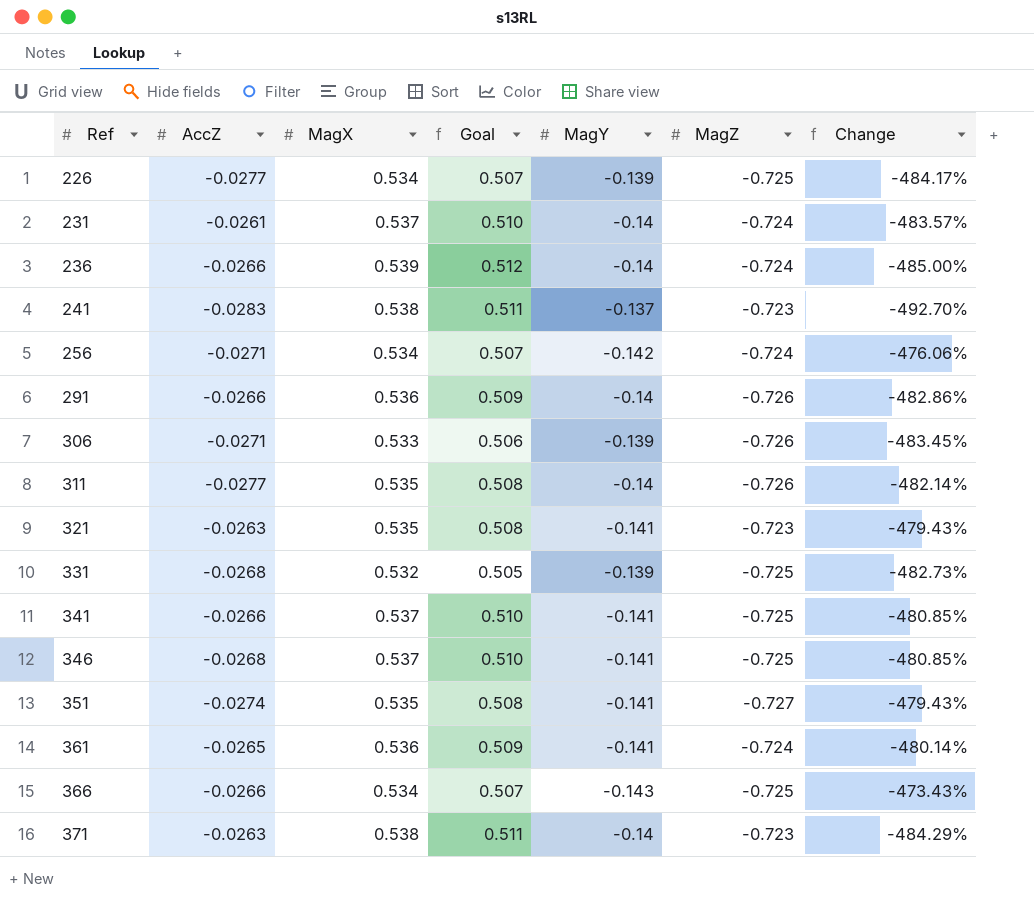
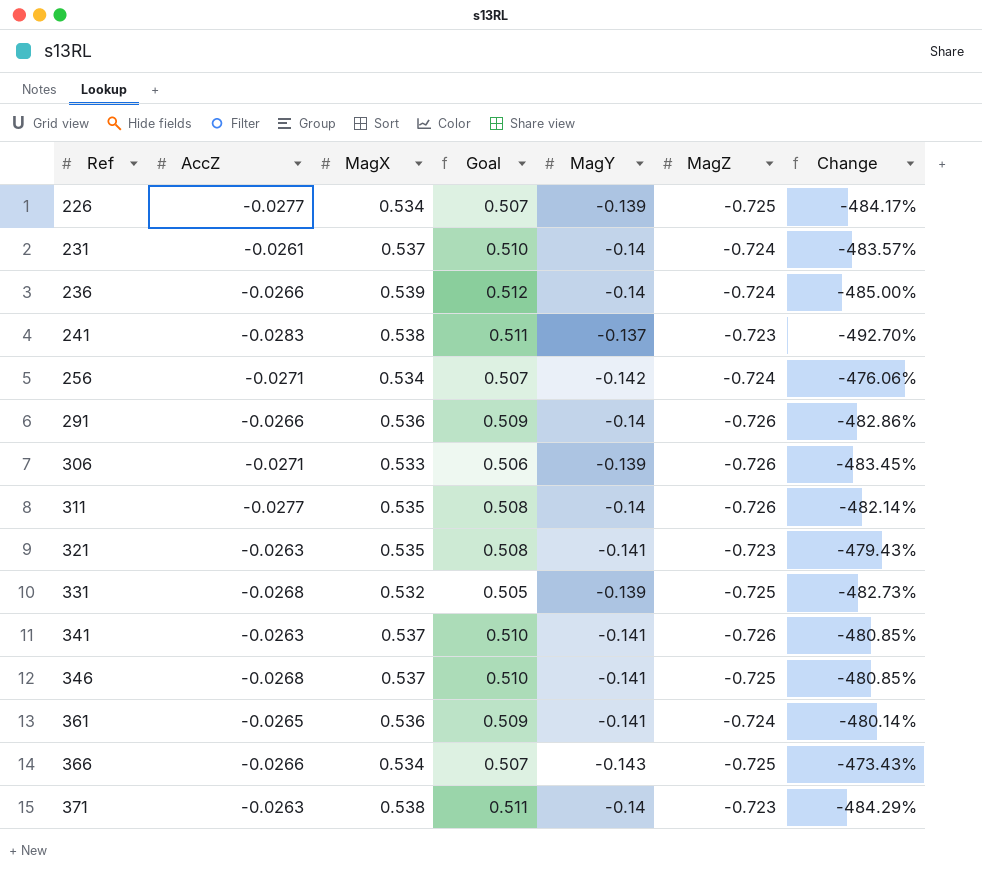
row 351: -0.0274 | 0.535 | 0.508 | -0.141 | -0.727 | -479.43% -> none
341 | AccZ: -0.0266 -> -0.0263
341 | MagZ: -0.725 -> -0.726

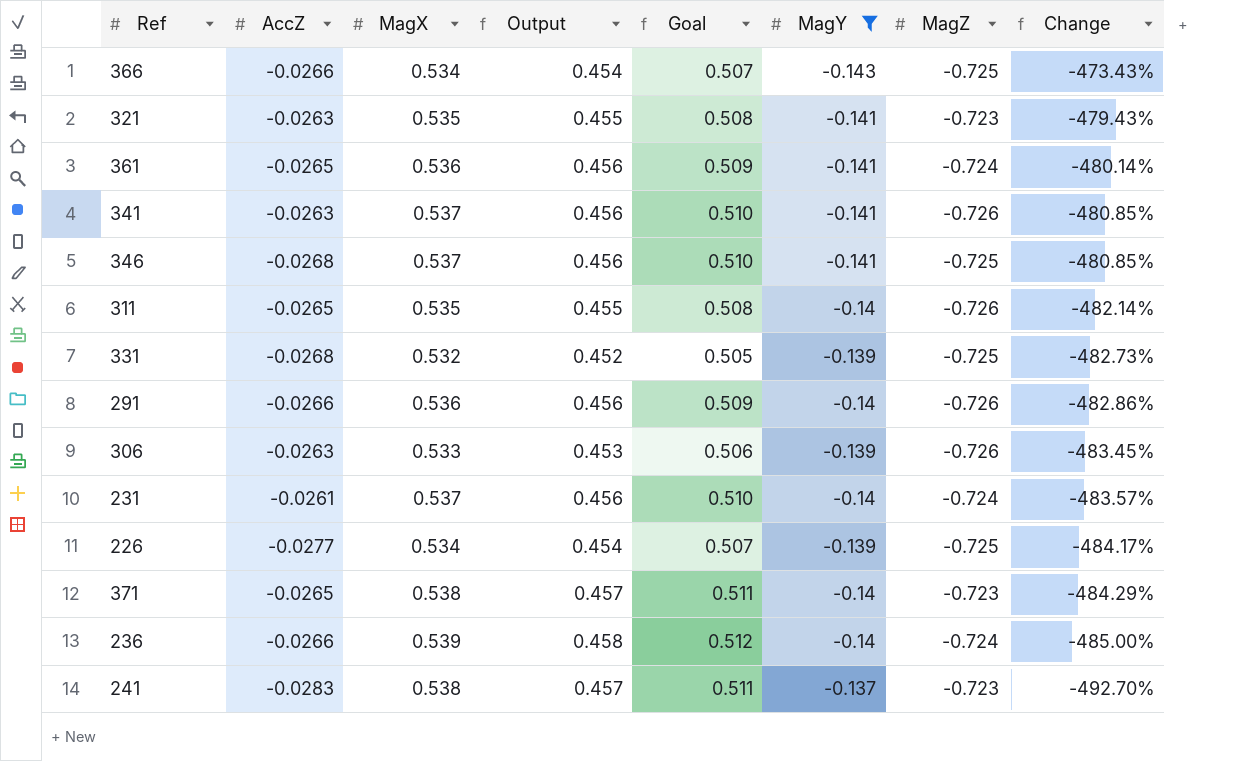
filter: none -> MagY != -0.142
row order: Ref ascending -> Change descending
column Output | formula: none -> [MagX] * 0.85
311 | AccZ: -0.0277 -> -0.0265
306 | AccZ: -0.0271 -> -0.0263
371 | AccZ: -0.0263 -> -0.0265

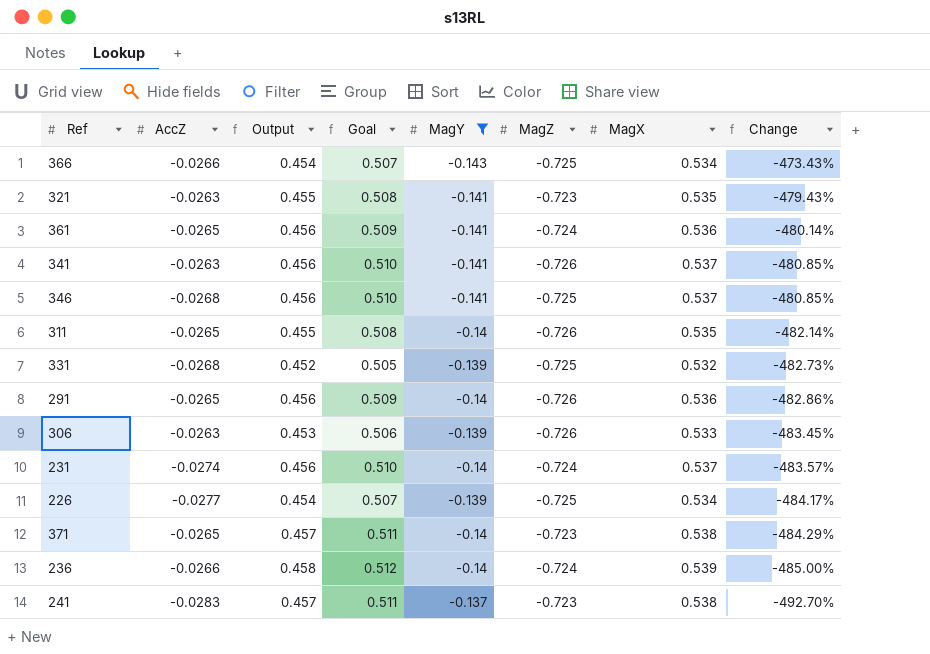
column MagX | position: 3 -> 7
291 | AccZ: -0.0266 -> -0.0265
231 | AccZ: -0.0261 -> -0.0274

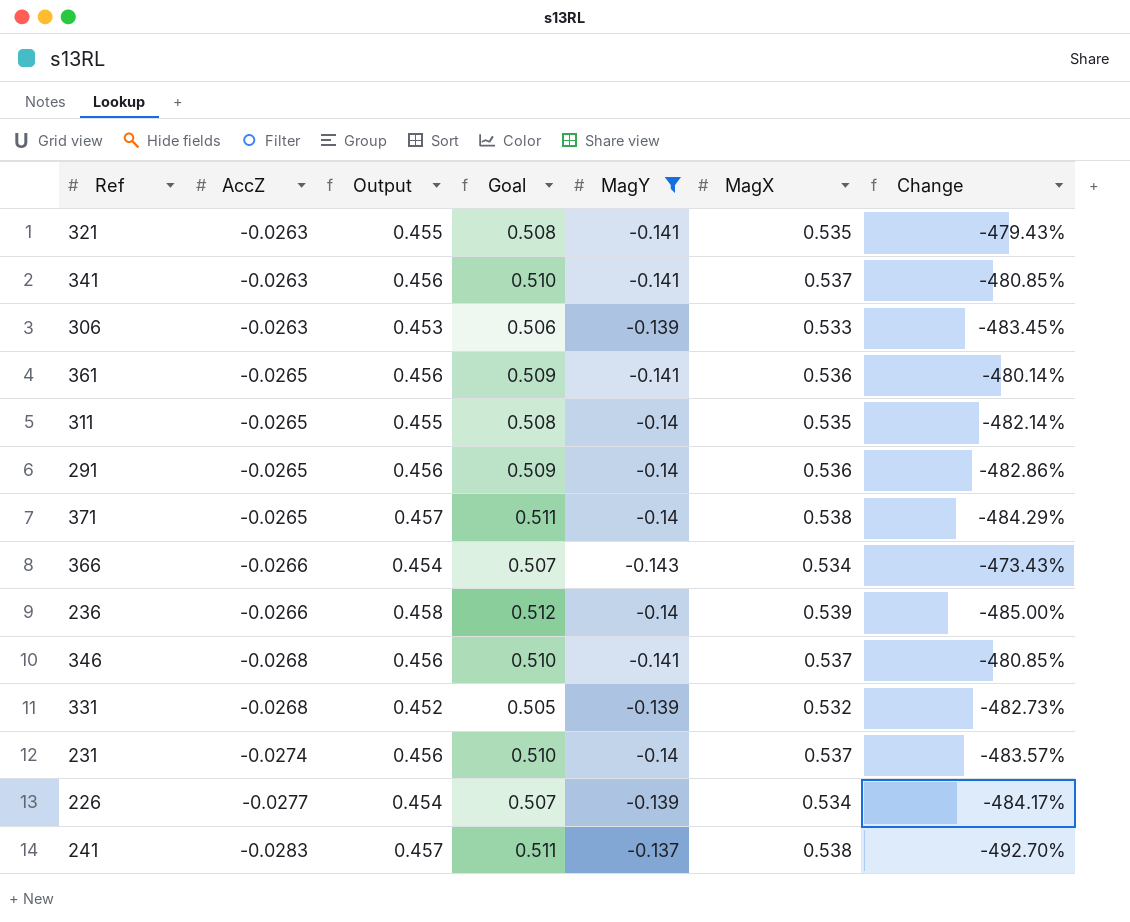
row order: Change descending -> AccZ descending
column MagZ | position: 6 -> none

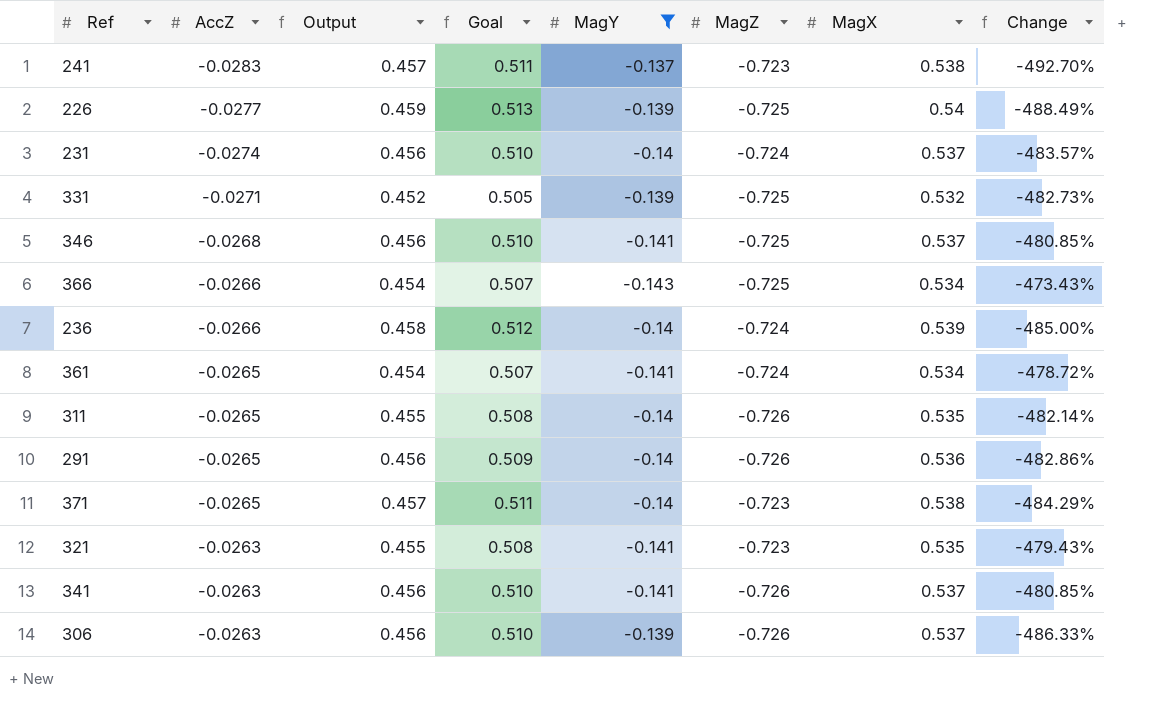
row order: AccZ descending -> AccZ ascending
column MagZ | position: none -> 6
226 | Output: 0.454 -> 0.459
226 | Goal: 0.507 -> 0.513
226 | MagX: 0.534 -> 0.54
226 | Change: -484.17% -> -488.49%
331 | AccZ: -0.0268 -> -0.0271
361 | Output: 0.456 -> 0.454
361 | Goal: 0.509 -> 0.507
361 | MagX: 0.536 -> 0.534
361 | Change: -480.14% -> -478.72%
306 | Output: 0.453 -> 0.456
306 | Goal: 0.506 -> 0.510
306 | MagX: 0.533 -> 0.537
306 | Change: -483.45% -> -486.33%

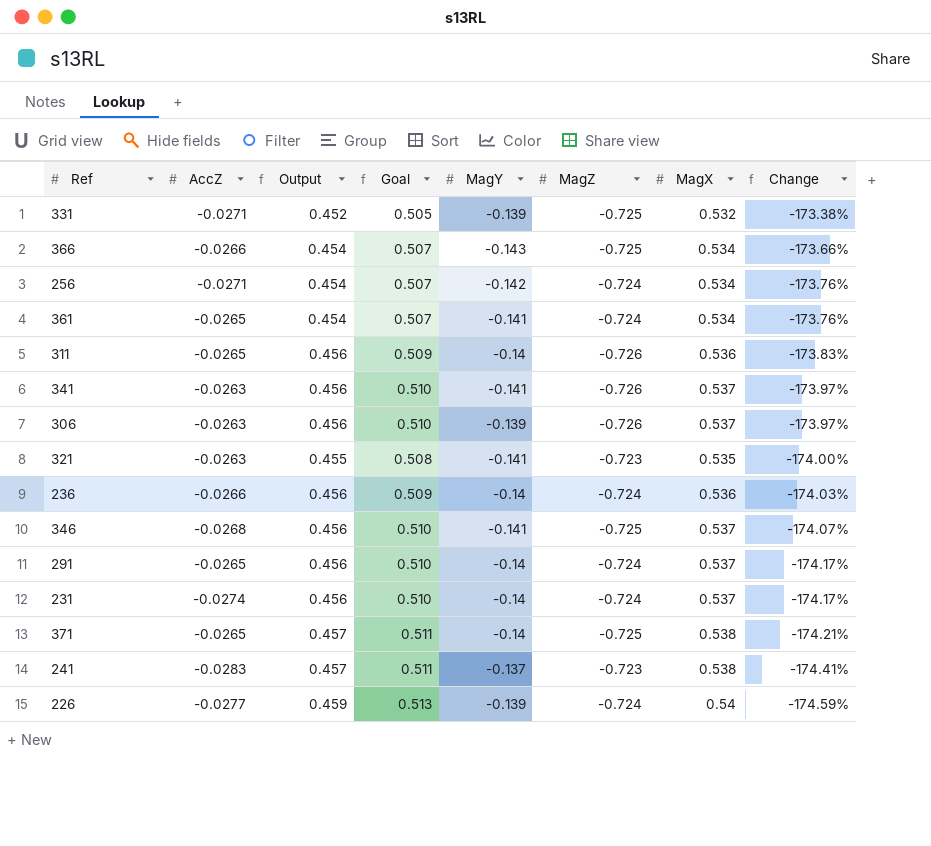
filter: MagY != -0.142 -> none
row order: AccZ ascending -> Change descending
column Change | formula: ([MagX] - [MagY]) / [MagY] -> ([MagX] - [MagZ]) / [MagZ]
311 | Output: 0.455 -> 0.456
311 | Goal: 0.508 -> 0.509
311 | MagX: 0.535 -> 0.536
236 | Output: 0.458 -> 0.456
236 | Goal: 0.512 -> 0.509
236 | MagX: 0.539 -> 0.536
291 | Goal: 0.509 -> 0.510
291 | MagZ: -0.726 -> -0.724
291 | MagX: 0.536 -> 0.537
371 | MagZ: -0.723 -> -0.725
226 | MagZ: -0.725 -> -0.724

